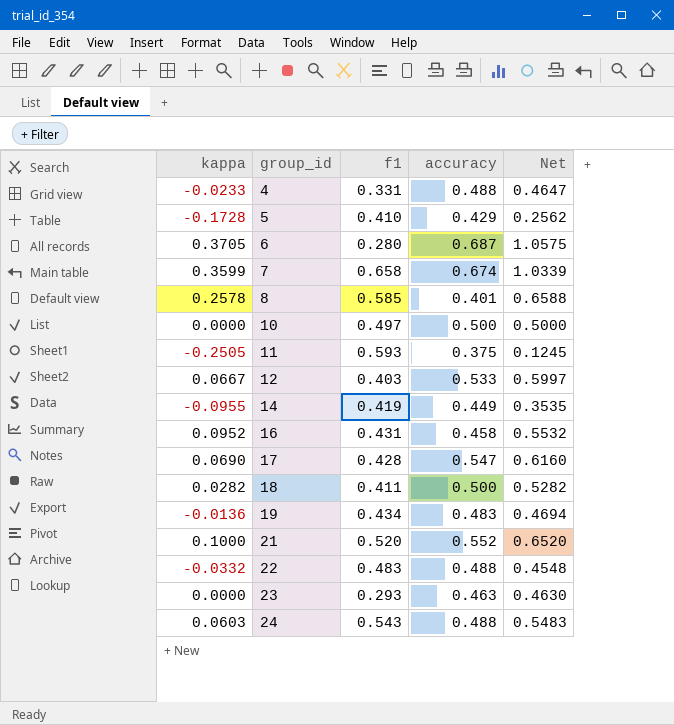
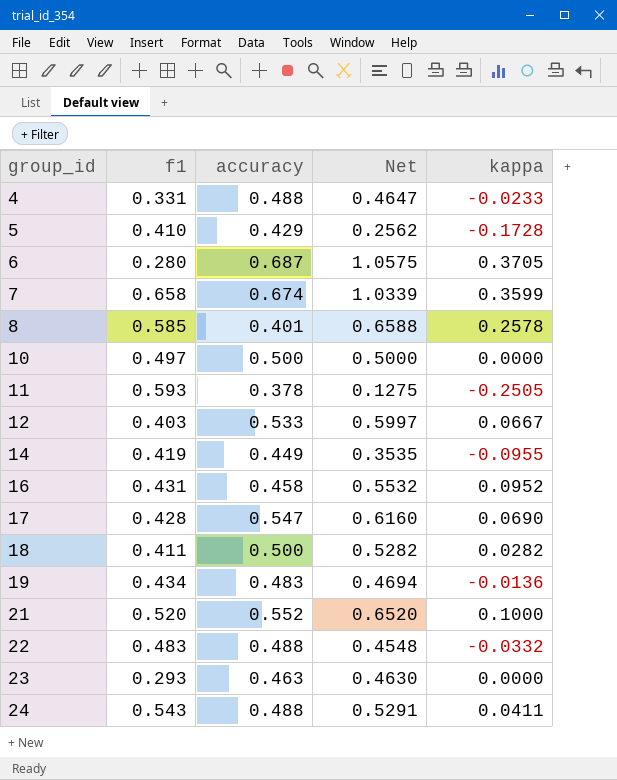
column kappa | position: 1 -> 5
11 | accuracy: 0.375 -> 0.378
11 | Net: 0.1245 -> 0.1275
24 | Net: 0.5483 -> 0.5291
24 | kappa: 0.0603 -> 0.0411

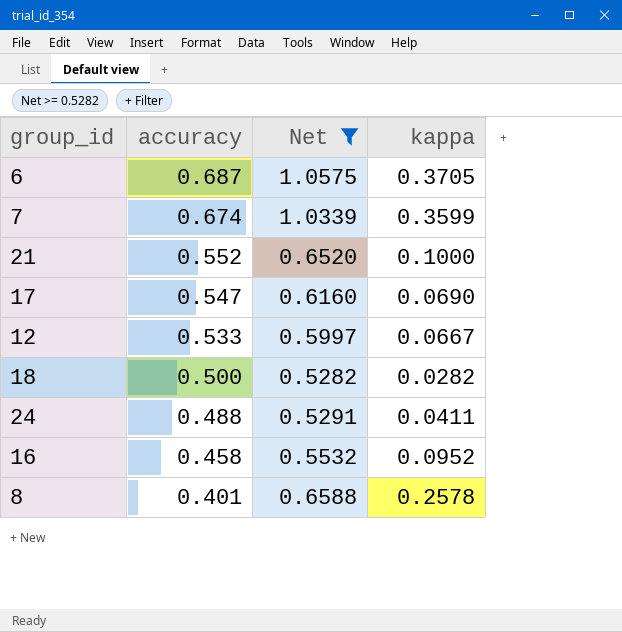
filter: none -> Net >= 0.5282
row order: group_id ascending -> accuracy descending
column f1 | position: 2 -> none

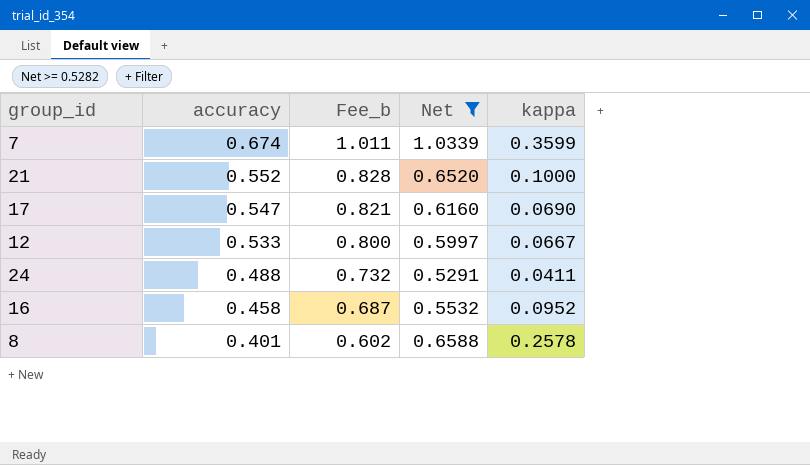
column Fee_b | formula: none -> [accuracy] * 1.5
row 6: 0.687 | 1.0575 | 0.3705 -> none
row 18: 0.500 | 0.5282 | 0.0282 -> none

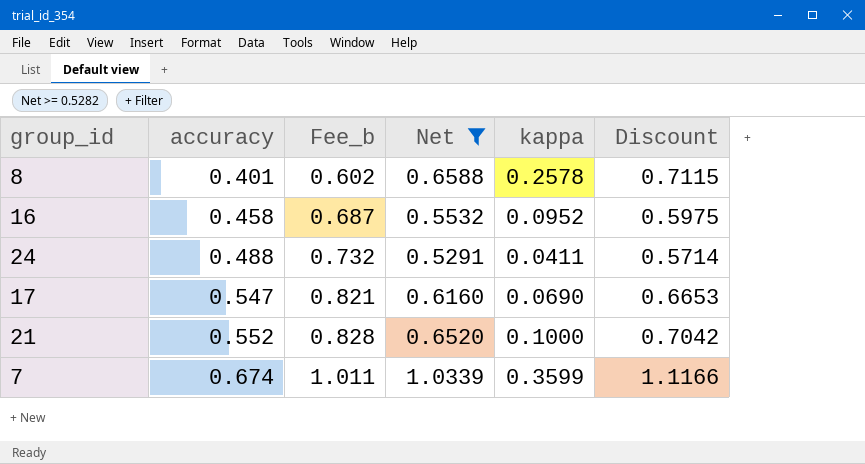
row order: accuracy descending -> accuracy ascending
column Discount | formula: none -> [Net] * 1.08
row 12: 0.533 | 0.800 | 0.5997 | 0.0667 -> none

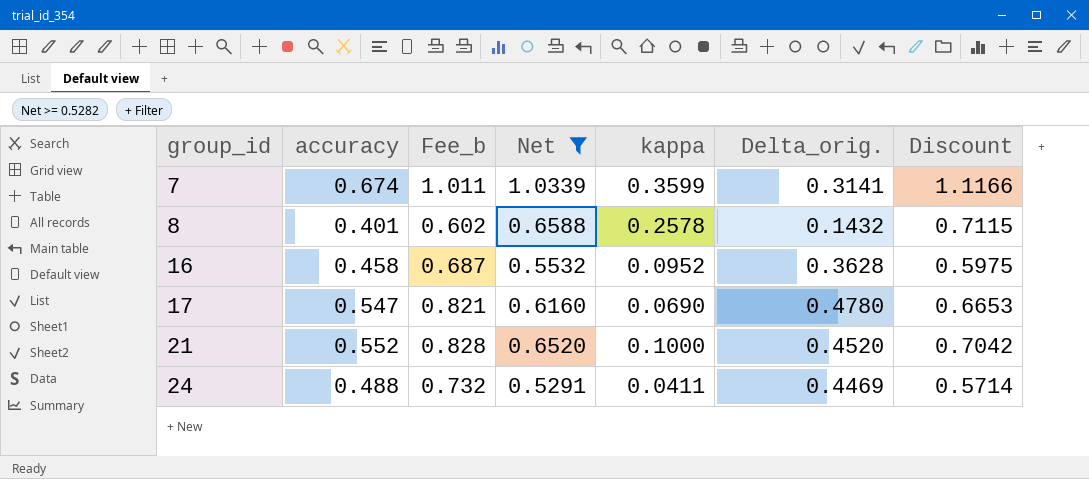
row order: accuracy ascending -> group_id ascending
column Delta_orig. | formula: none -> [accuracy] - [kappa]

